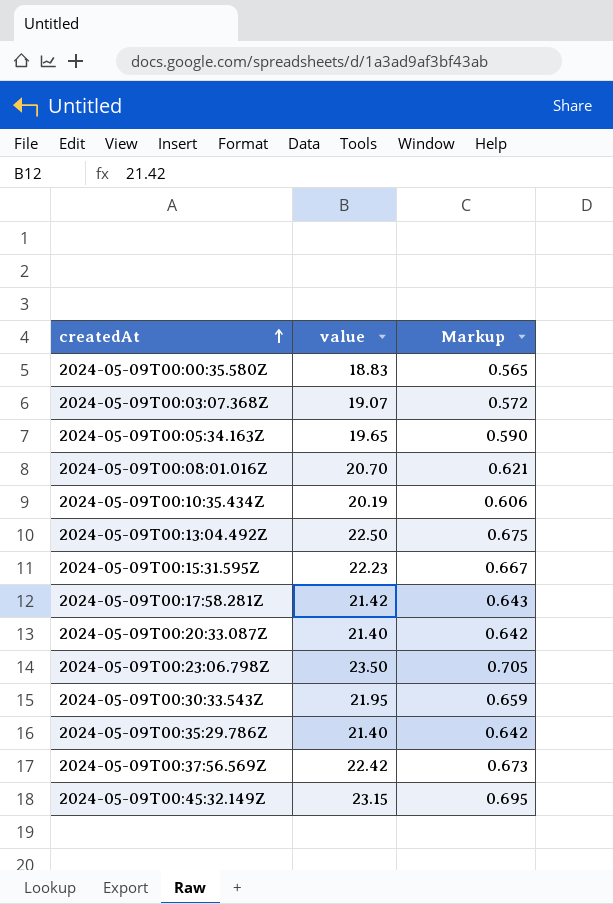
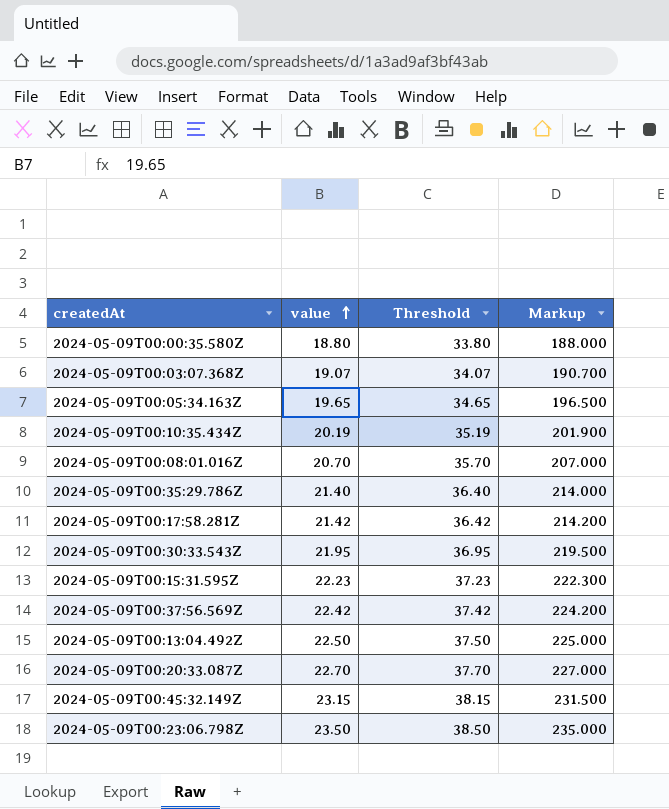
row order: createdAt ascending -> value ascending
column Threshold | formula: none -> [value] + 15
column Markup | formula: [value] * 0.03 -> [value] * 10
2024-05-09T00:00:35.580Z | value: 18.83 -> 18.80
2024-05-09T00:20:33.087Z | value: 21.40 -> 22.70

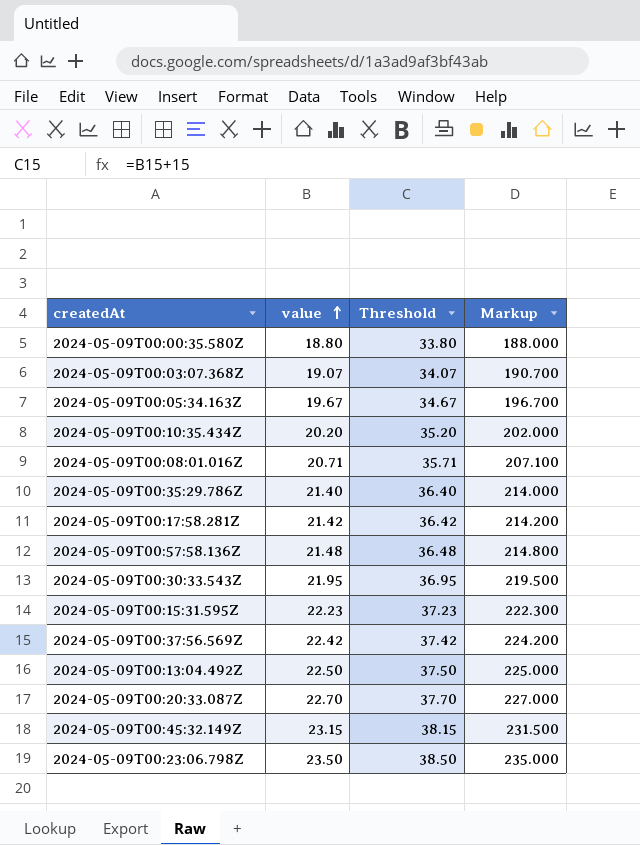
2024-05-09T00:05:34.163Z | value: 19.65 -> 19.67
2024-05-09T00:05:34.163Z | Threshold: 34.65 -> 34.67
2024-05-09T00:05:34.163Z | Markup: 196.500 -> 196.700
2024-05-09T00:10:35.434Z | value: 20.19 -> 20.20
2024-05-09T00:10:35.434Z | Threshold: 35.19 -> 35.20
2024-05-09T00:10:35.434Z | Markup: 201.900 -> 202.000
2024-05-09T00:08:01.016Z | value: 20.70 -> 20.71
2024-05-09T00:08:01.016Z | Threshold: 35.70 -> 35.71
2024-05-09T00:08:01.016Z | Markup: 207.000 -> 207.100
row 2024-05-09T00:57:58.136Z: none -> 21.48 | 36.48 | 214.800

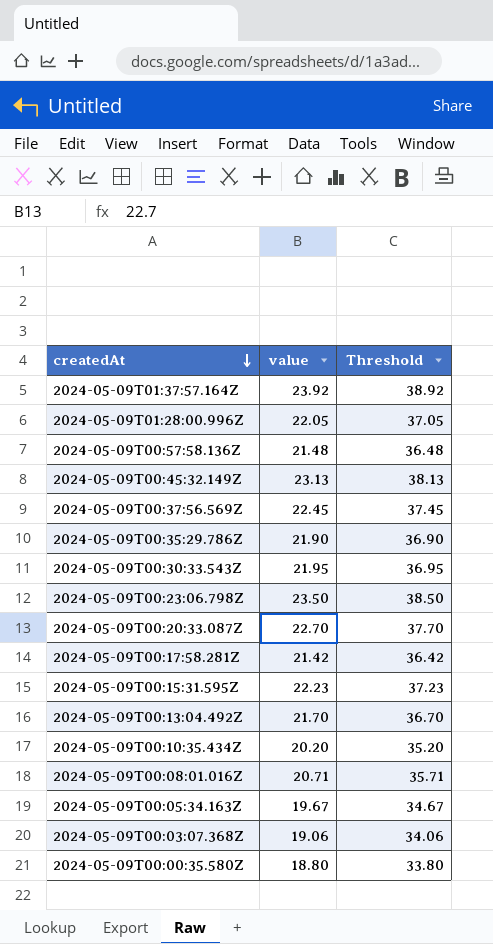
row order: value ascending -> createdAt descending
column Markup | formula: [value] * 10 -> none
row 2024-05-09T01:37:57.164Z: none -> 23.92 | 38.92
row 2024-05-09T01:28:00.996Z: none -> 22.05 | 37.05
2024-05-09T00:45:32.149Z | value: 23.15 -> 23.13
2024-05-09T00:45:32.149Z | Threshold: 38.15 -> 38.13
2024-05-09T00:37:56.569Z | value: 22.42 -> 22.45
2024-05-09T00:37:56.569Z | Threshold: 37.42 -> 37.45
2024-05-09T00:35:29.786Z | value: 21.40 -> 21.90
2024-05-09T00:35:29.786Z | Threshold: 36.40 -> 36.90
2024-05-09T00:13:04.492Z | value: 22.50 -> 21.70
2024-05-09T00:13:04.492Z | Threshold: 37.50 -> 36.70
2024-05-09T00:03:07.368Z | value: 19.07 -> 19.06
2024-05-09T00:03:07.368Z | Threshold: 34.07 -> 34.06

